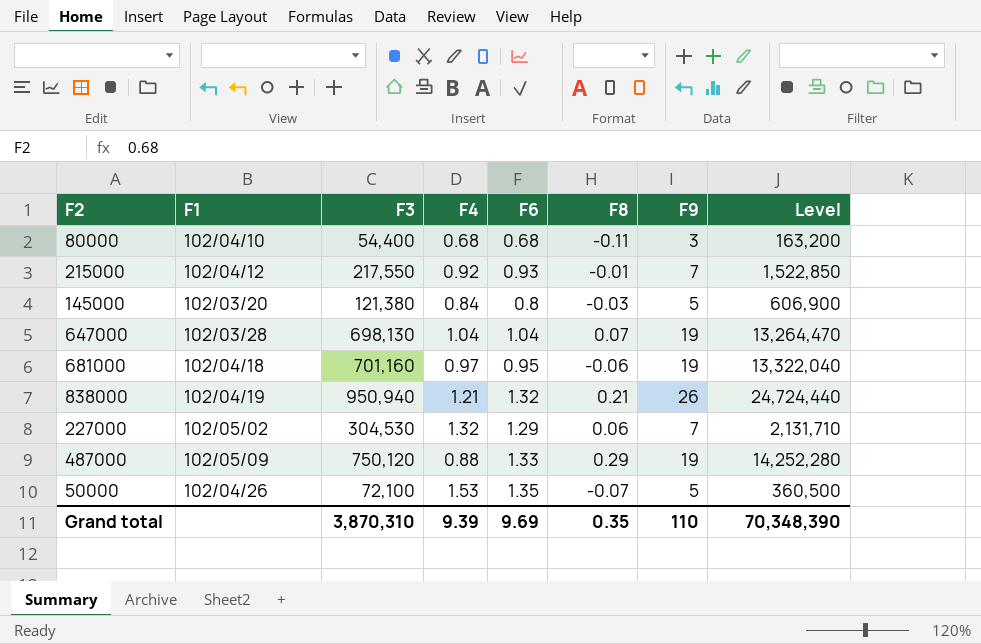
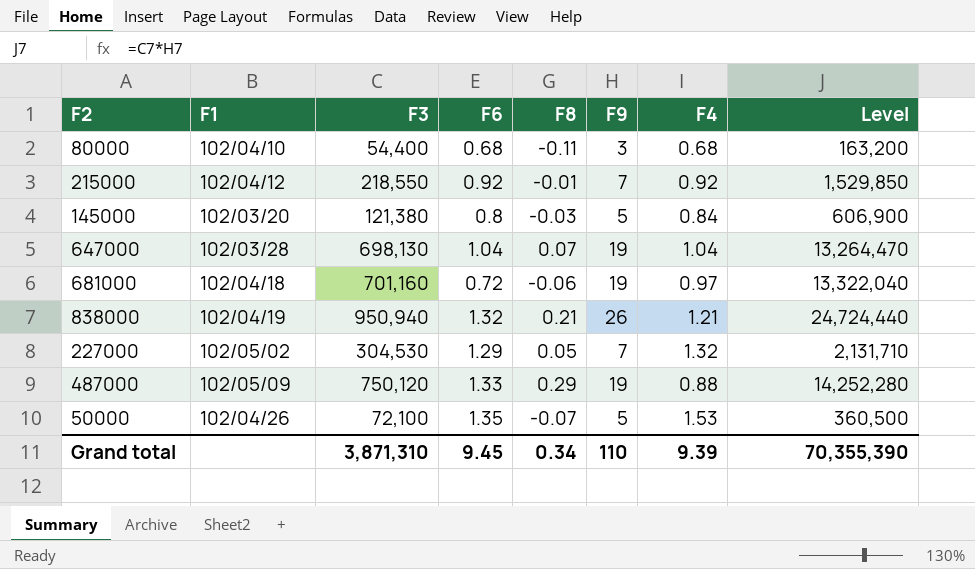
column F4 | position: 4 -> 7
215000 | F3: 217,550 -> 218,550
215000 | F6: 0.93 -> 0.92
215000 | Level: 1,522,850 -> 1,529,850
681000 | F6: 0.95 -> 0.72
227000 | F8: 0.06 -> 0.05
Grand total | F3: 3,870,310 -> 3,871,310
Grand total | F6: 9.69 -> 9.45
Grand total | F8: 0.35 -> 0.34
Grand total | Level: 70,348,390 -> 70,355,390

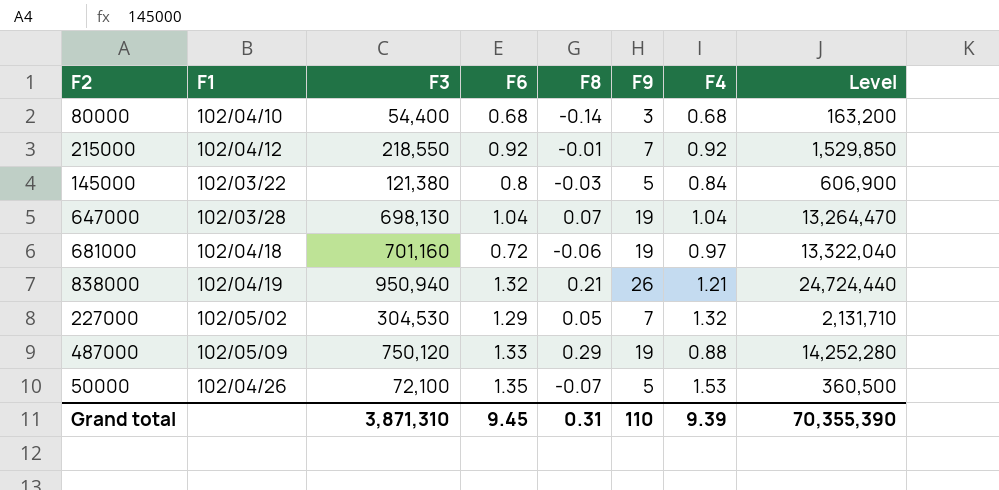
80000 | F8: -0.11 -> -0.14
145000 | F1: 102/03/20 -> 102/03/22
Grand total | F8: 0.34 -> 0.31

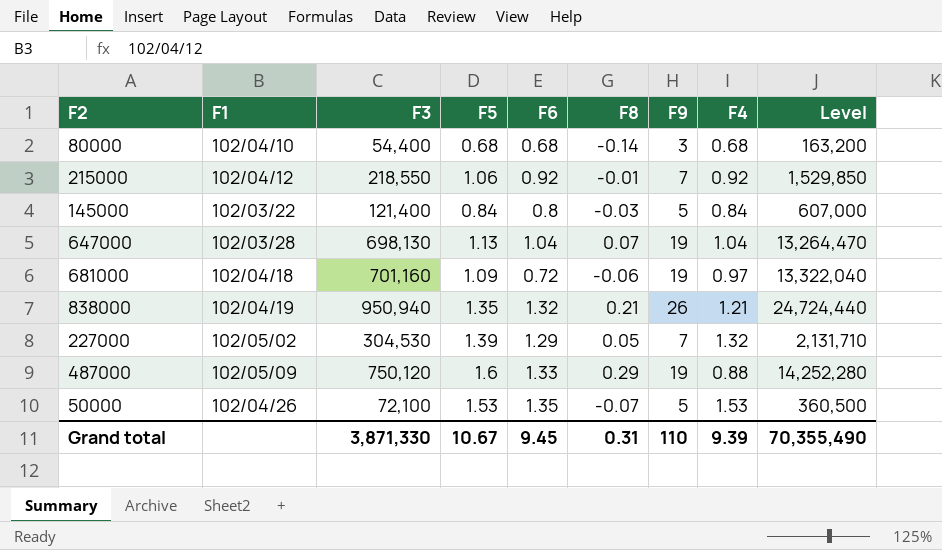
column F5 | position: none -> 4
145000 | F3: 121,380 -> 121,400
145000 | Level: 606,900 -> 607,000
Grand total | F3: 3,871,310 -> 3,871,330
Grand total | Level: 70,355,390 -> 70,355,490

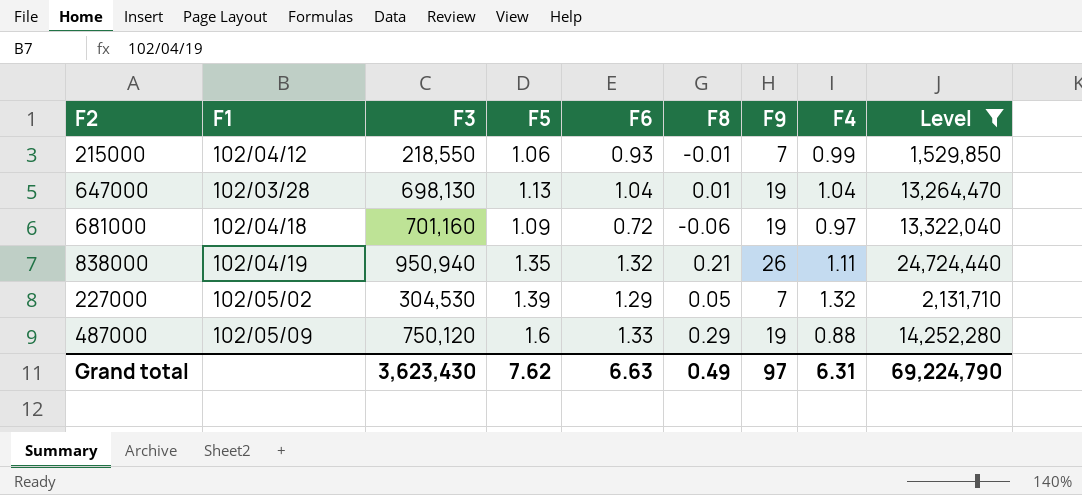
filter: none -> Level >= 1,529,850
215000 | F6: 0.92 -> 0.93
215000 | F4: 0.92 -> 0.99
647000 | F8: 0.07 -> 0.01
838000 | F4: 1.21 -> 1.11
Grand total | F3: 3,871,330 -> 3,623,430
Grand total | F5: 10.67 -> 7.62
Grand total | F6: 9.45 -> 6.63
Grand total | F8: 0.31 -> 0.49
Grand total | F9: 110 -> 97
Grand total | F4: 9.39 -> 6.31
Grand total | Level: 70,355,490 -> 69,224,790

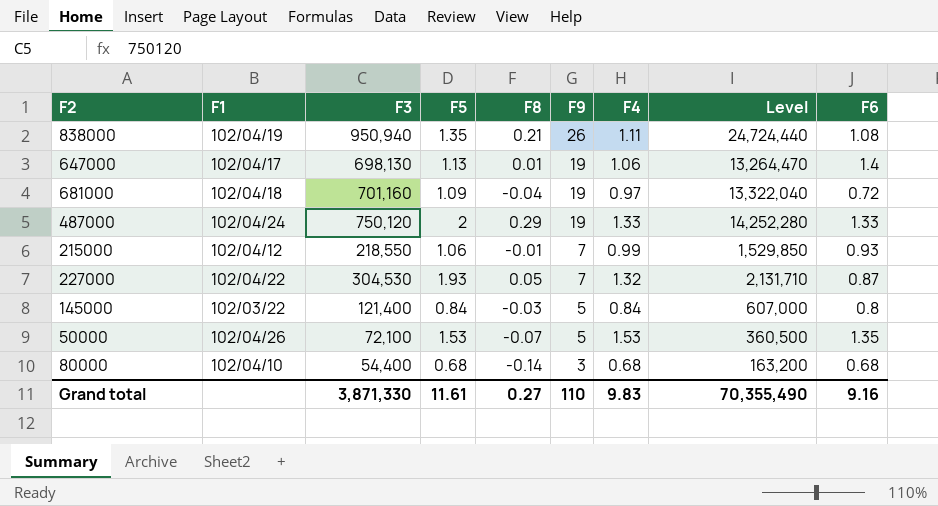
filter: Level >= 1,529,850 -> none
row order: none -> F9 descending
column F6 | position: 5 -> 9
838000 | F6: 1.32 -> 1.08
647000 | F1: 102/03/28 -> 102/04/17
647000 | F4: 1.04 -> 1.06
647000 | F6: 1.04 -> 1.4
681000 | F8: -0.06 -> -0.04
487000 | F1: 102/05/09 -> 102/04/24
487000 | F5: 1.6 -> 2
487000 | F4: 0.88 -> 1.33
227000 | F1: 102/05/02 -> 102/04/22
227000 | F5: 1.39 -> 1.93
227000 | F6: 1.29 -> 0.87
Grand total | F3: 3,623,430 -> 3,871,330
Grand total | F5: 7.62 -> 11.61
Grand total | F8: 0.49 -> 0.27
Grand total | F9: 97 -> 110
Grand total | F4: 6.31 -> 9.83
Grand total | Level: 69,224,790 -> 70,355,490
Grand total | F6: 6.63 -> 9.16

